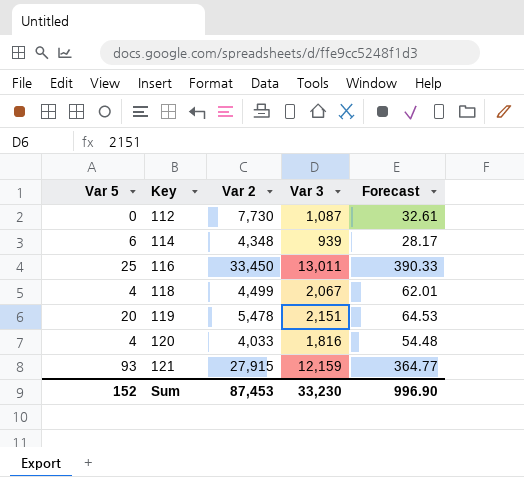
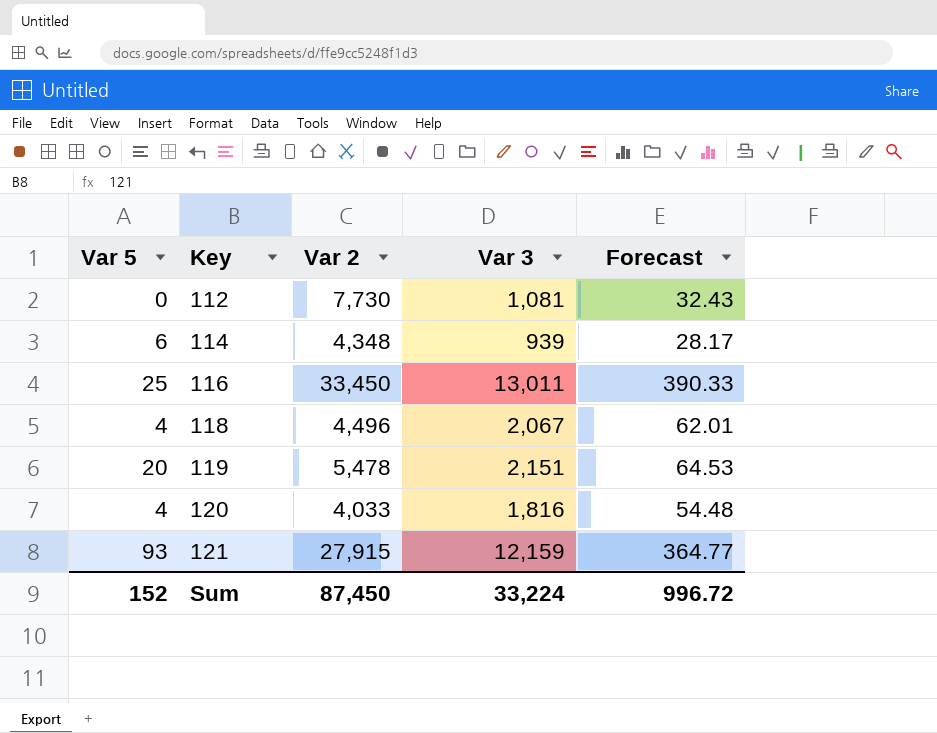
112 | Var 3: 1,087 -> 1,081
112 | Forecast: 32.61 -> 32.43
118 | Var 2: 4,499 -> 4,496
Sum | Var 2: 87,453 -> 87,450
Sum | Var 3: 33,230 -> 33,224
Sum | Forecast: 996.90 -> 996.72

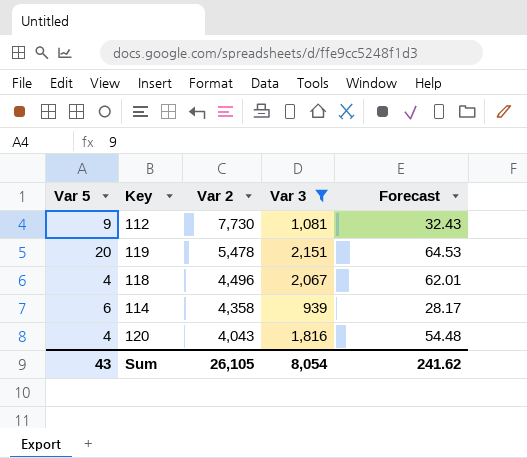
filter: none -> Var 3 <= 2,151
row order: Key ascending -> Var 2 descending
112 | Var 5: 0 -> 9
114 | Var 2: 4,348 -> 4,358
120 | Var 2: 4,033 -> 4,043
Sum | Var 5: 152 -> 43
Sum | Var 2: 87,450 -> 26,105
Sum | Var 3: 33,224 -> 8,054
Sum | Forecast: 996.72 -> 241.62

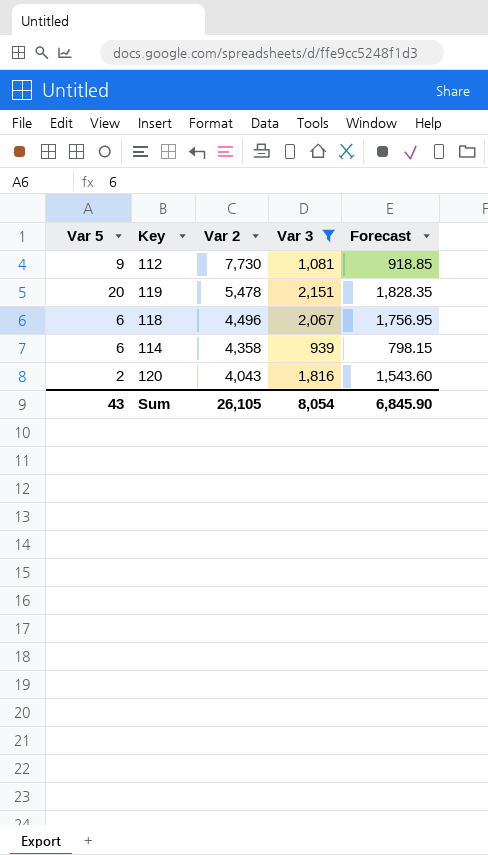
column Forecast | formula: [Var 3] * 0.03 -> [Var 3] * 0.85
118 | Var 5: 4 -> 6
120 | Var 5: 4 -> 2
Sum | Forecast: 241.62 -> 6,845.90

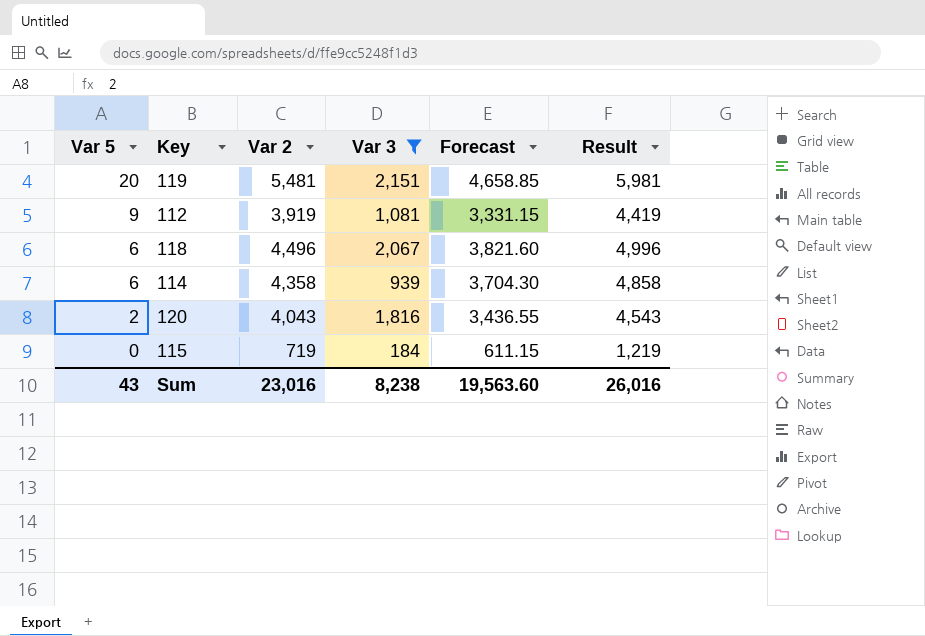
row order: Var 2 descending -> Var 5 descending
column Forecast | formula: [Var 3] * 0.85 -> [Var 2] * 0.85
column Result | formula: none -> [Var 2] + 500
119 | Var 2: 5,478 -> 5,481
112 | Var 2: 7,730 -> 3,919
row 115: none -> 0 | 719 | 184 | 611.15 | 1,219
Sum | Var 2: 26,105 -> 23,016
Sum | Var 3: 8,054 -> 8,238
Sum | Forecast: 6,845.90 -> 19,563.60

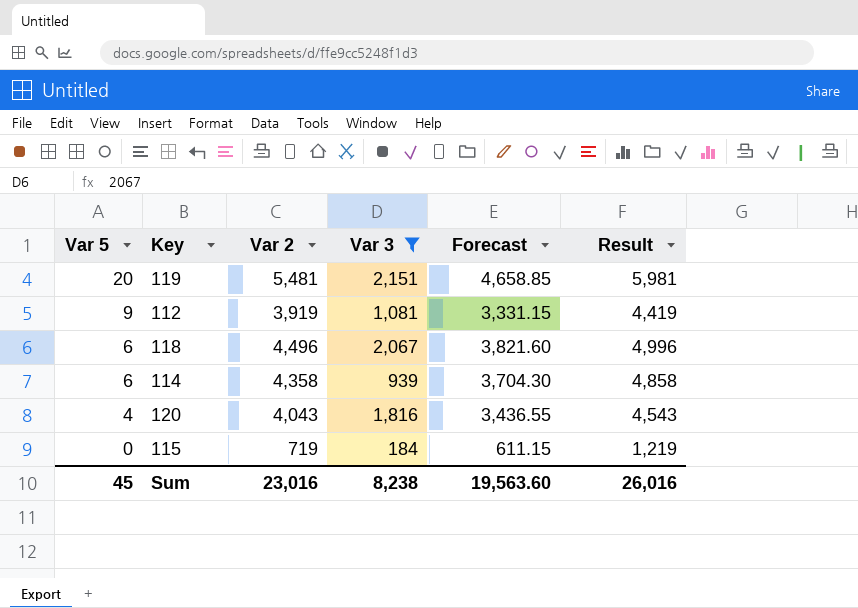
120 | Var 5: 2 -> 4
Sum | Var 5: 43 -> 45

